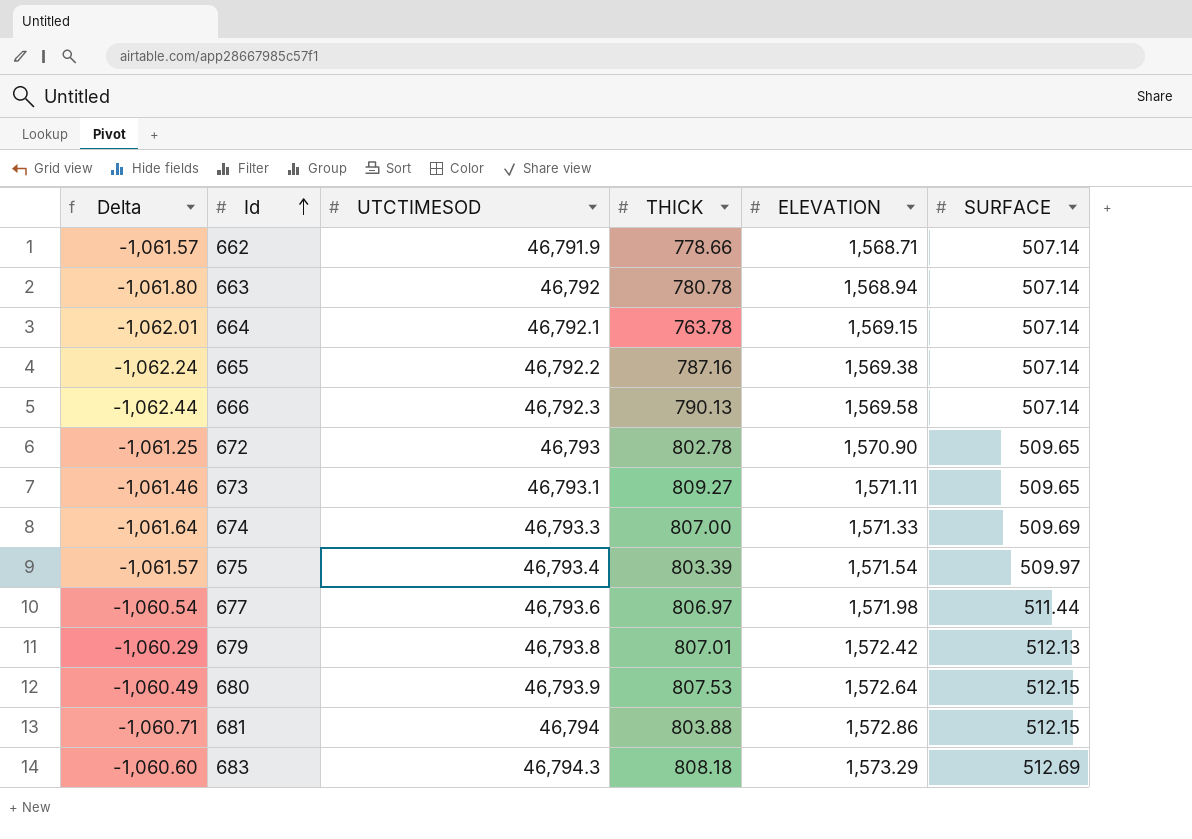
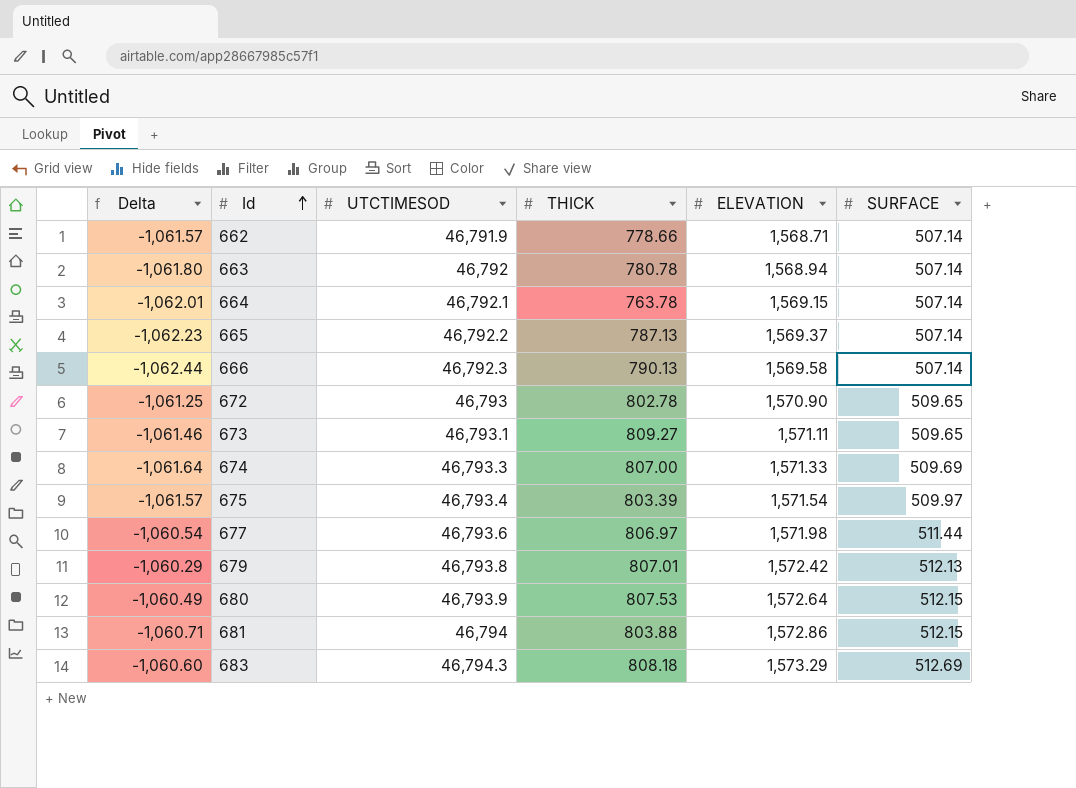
665 | Delta: -1,062.24 -> -1,062.23
665 | THICK: 787.16 -> 787.13
665 | ELEVATION: 1,569.38 -> 1,569.37

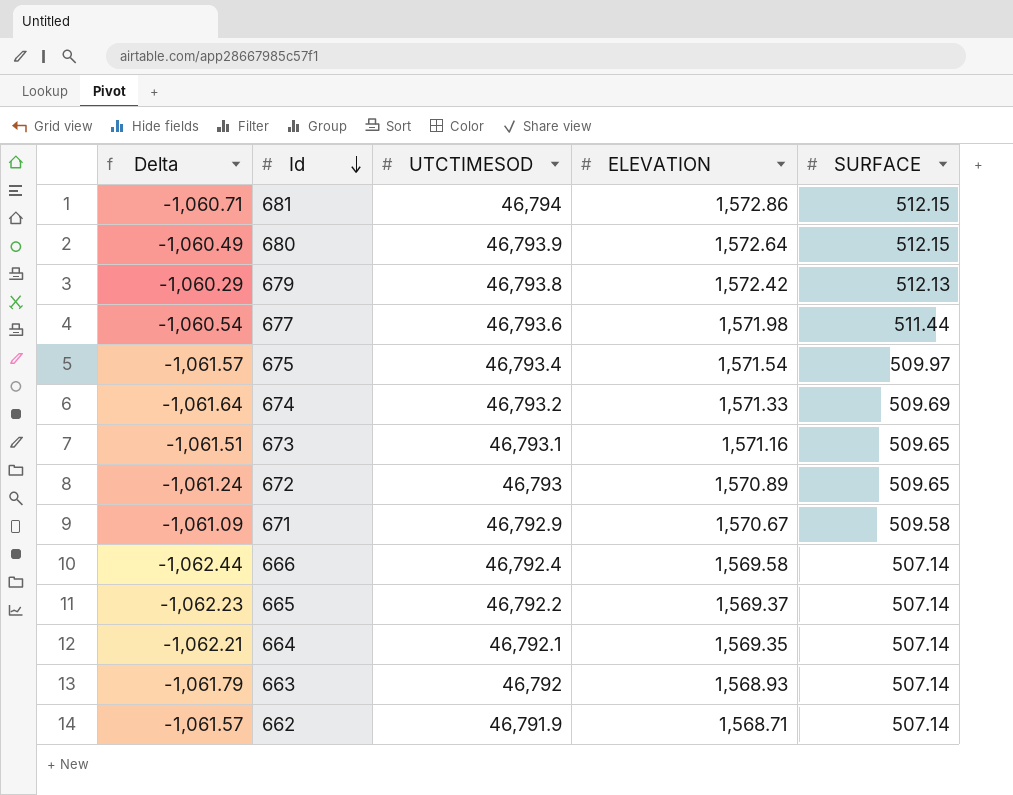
row order: Id ascending -> Id descending
column THICK | position: 4 -> none
row 683: -1,060.60 | 46,794.3 | 808.18 | 1,573.29 | 512.69 -> none
674 | UTCTIMESOD: 46,793.3 -> 46,793.2
673 | Delta: -1,061.46 -> -1,061.51
673 | ELEVATION: 1,571.11 -> 1,571.16
672 | Delta: -1,061.25 -> -1,061.24
672 | ELEVATION: 1,570.90 -> 1,570.89
row 671: none -> -1,061.09 | 46,792.9 | 1,570.67 | 509.58
666 | UTCTIMESOD: 46,792.3 -> 46,792.4
664 | Delta: -1,062.01 -> -1,062.21
664 | ELEVATION: 1,569.15 -> 1,569.35
663 | Delta: -1,061.80 -> -1,061.79
663 | ELEVATION: 1,568.94 -> 1,568.93

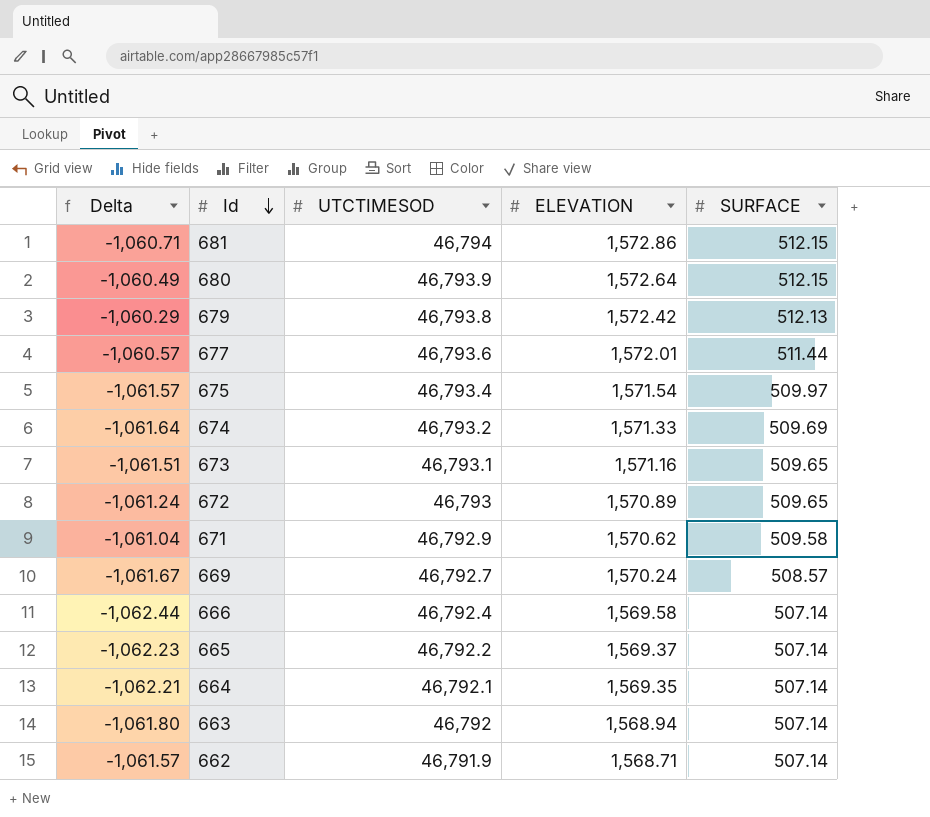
677 | Delta: -1,060.54 -> -1,060.57
677 | ELEVATION: 1,571.98 -> 1,572.01
671 | Delta: -1,061.09 -> -1,061.04
671 | ELEVATION: 1,570.67 -> 1,570.62
row 669: none -> -1,061.67 | 46,792.7 | 1,570.24 | 508.57
663 | Delta: -1,061.79 -> -1,061.80
663 | ELEVATION: 1,568.93 -> 1,568.94

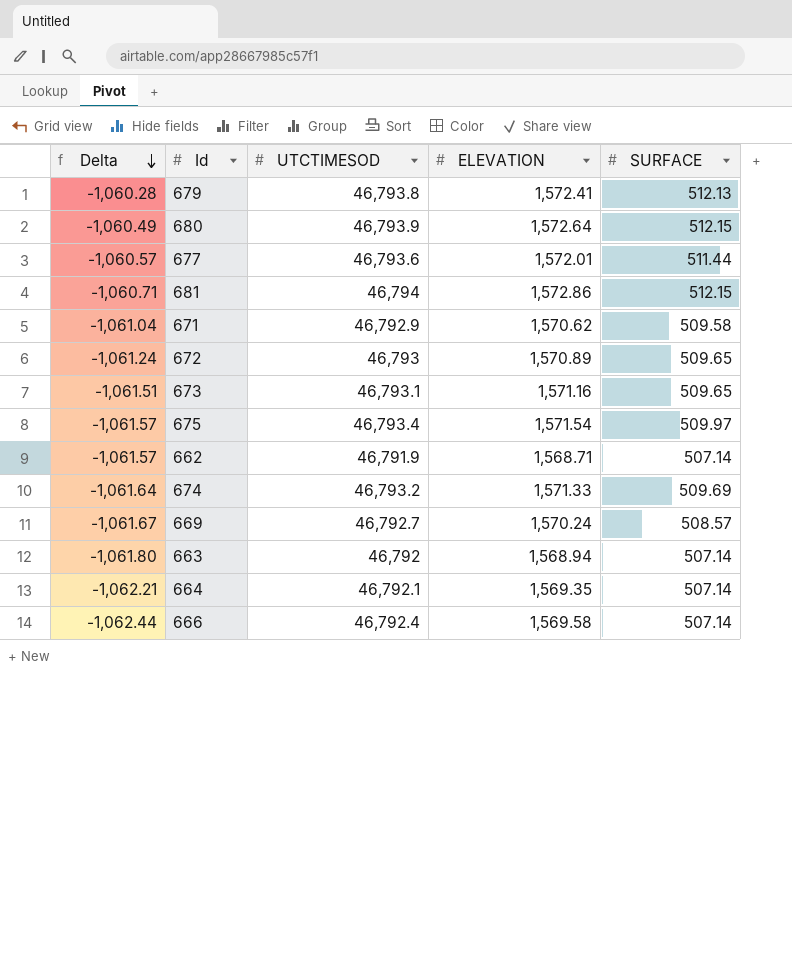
row order: Id descending -> Delta descending
row 665: -1,062.23 | 46,792.2 | 1,569.37 | 507.14 -> none
679 | Delta: -1,060.29 -> -1,060.28
679 | ELEVATION: 1,572.42 -> 1,572.41

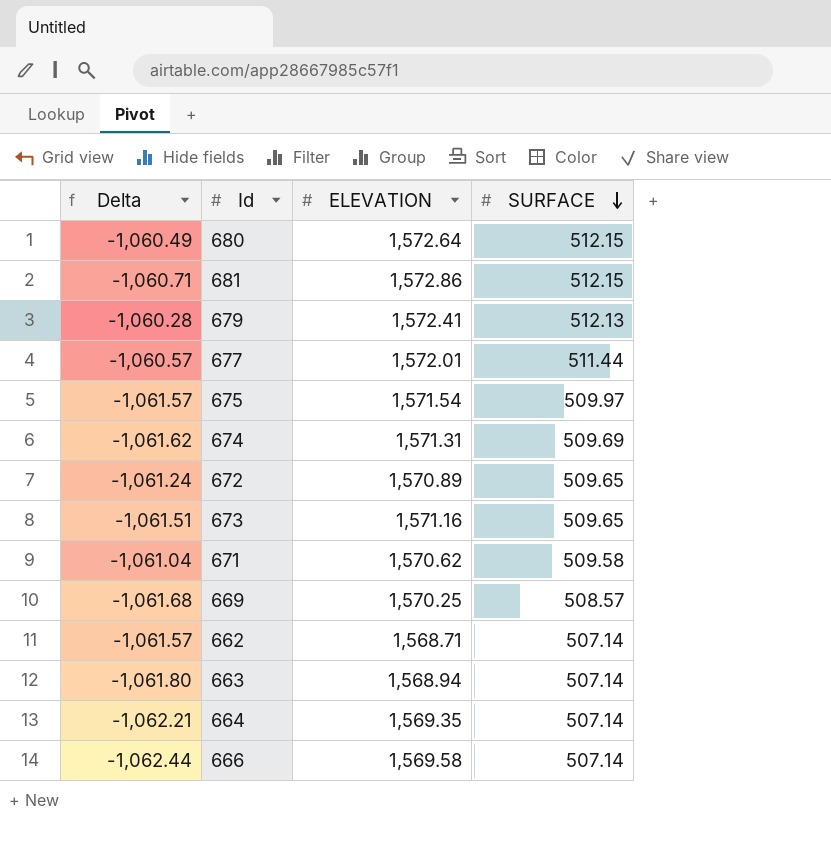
row order: Delta descending -> SURFACE descending
column UTCTIMESOD | position: 3 -> none
674 | Delta: -1,061.64 -> -1,061.62
674 | ELEVATION: 1,571.33 -> 1,571.31
669 | Delta: -1,061.67 -> -1,061.68
669 | ELEVATION: 1,570.24 -> 1,570.25

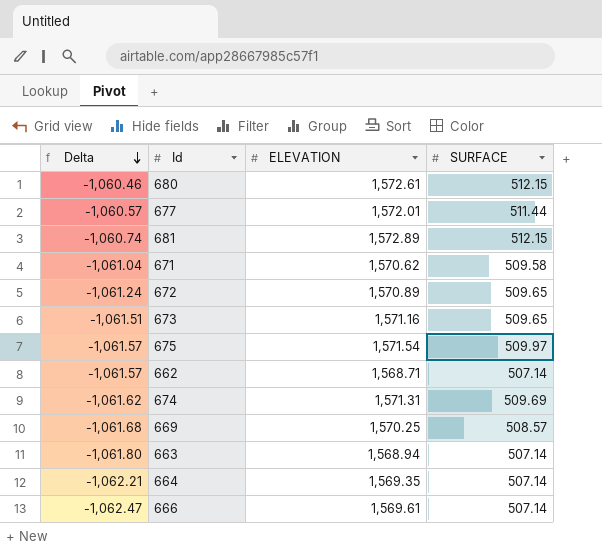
row order: SURFACE descending -> Delta descending
row 679: -1,060.28 | 1,572.41 | 512.13 -> none
680 | Delta: -1,060.49 -> -1,060.46
680 | ELEVATION: 1,572.64 -> 1,572.61
681 | Delta: -1,060.71 -> -1,060.74
681 | ELEVATION: 1,572.86 -> 1,572.89
666 | Delta: -1,062.44 -> -1,062.47
666 | ELEVATION: 1,569.58 -> 1,569.61

